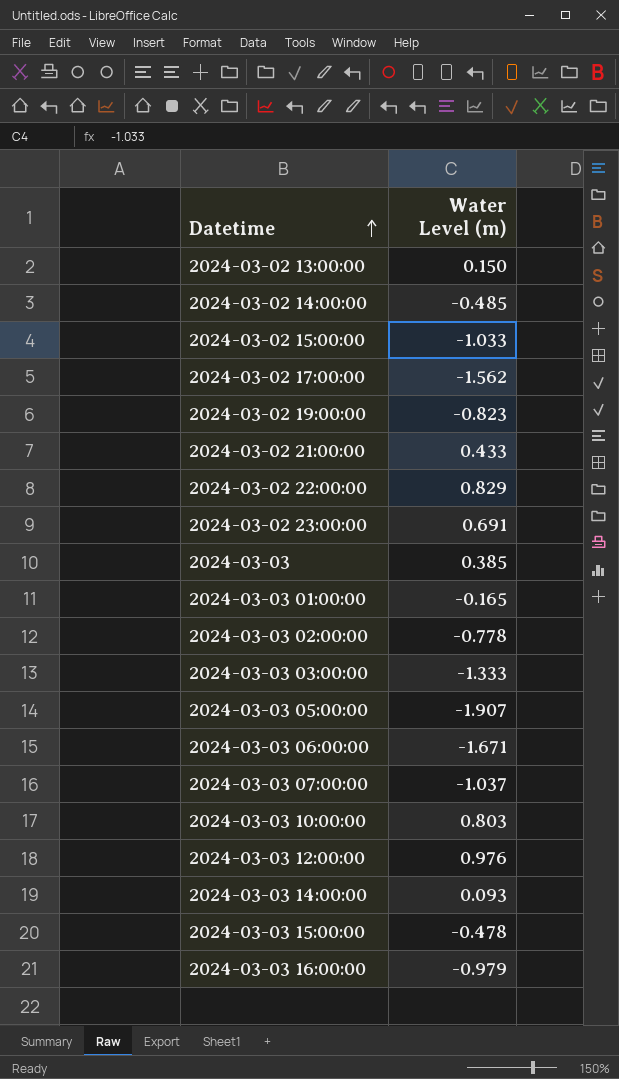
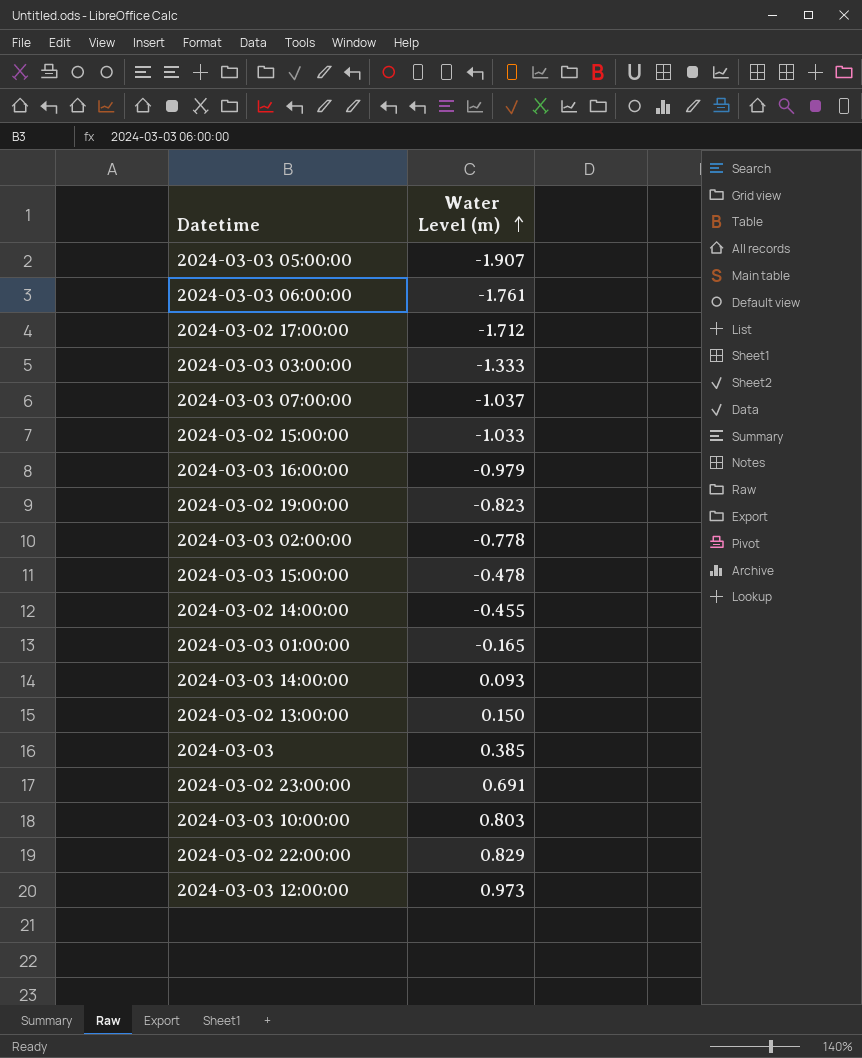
row order: Datetime ascending -> Water Level (m) ascending
row 2024-03-02 21:00:00: 0.433 -> none
2024-03-03 06:00:00 | Water Level (m): -1.671 -> -1.761
2024-03-02 17:00:00 | Water Level (m): -1.562 -> -1.712
2024-03-02 14:00:00 | Water Level (m): -0.485 -> -0.455
2024-03-03 12:00:00 | Water Level (m): 0.976 -> 0.973

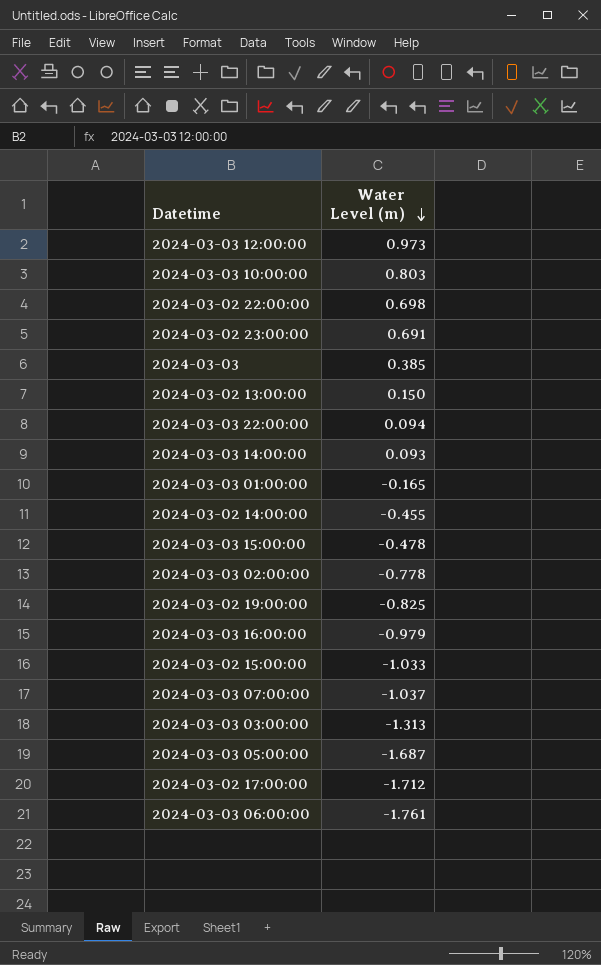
row order: Water Level (m) ascending -> Water Level (m) descending
2024-03-02 22:00:00 | Water Level (m): 0.829 -> 0.698
row 2024-03-03 22:00:00: none -> 0.094
2024-03-02 19:00:00 | Water Level (m): -0.823 -> -0.825
2024-03-03 03:00:00 | Water Level (m): -1.333 -> -1.313
2024-03-03 05:00:00 | Water Level (m): -1.907 -> -1.687

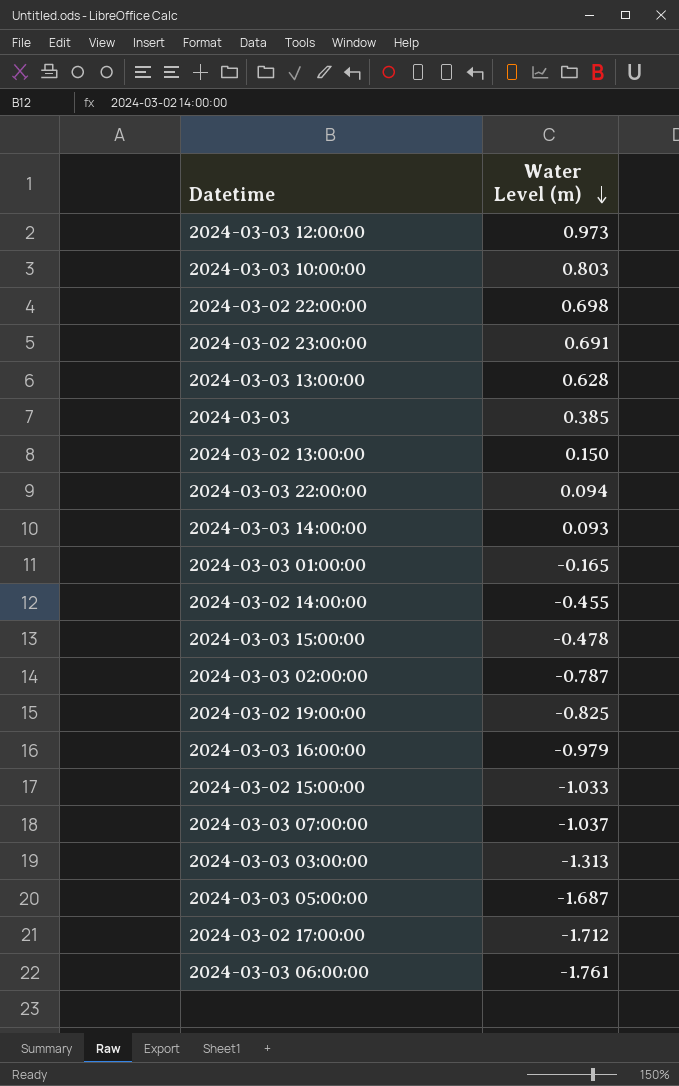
row 2024-03-03 13:00:00: none -> 0.628
2024-03-03 02:00:00 | Water Level (m): -0.778 -> -0.787

